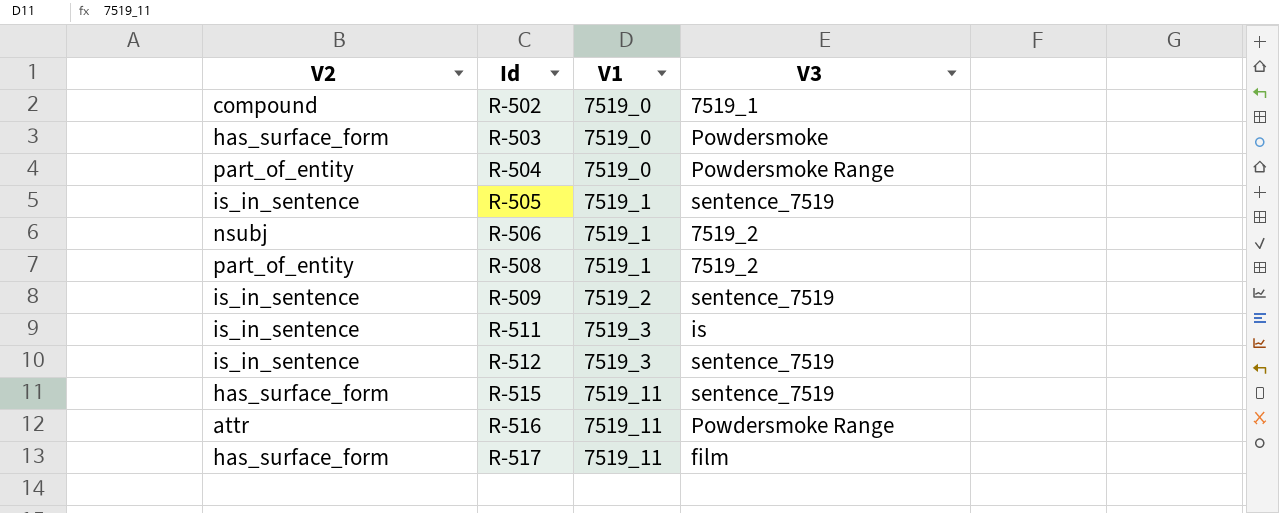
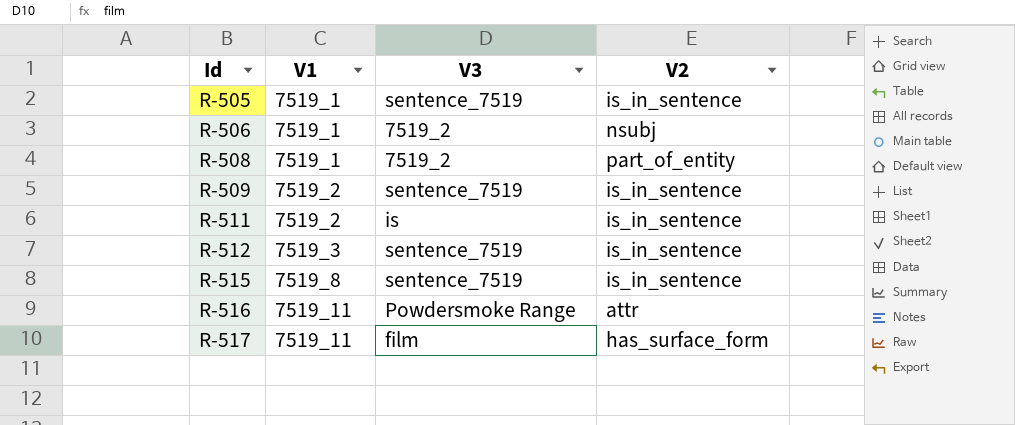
column V2 | position: 1 -> 4
row R-502: compound | 7519_0 | 7519_1 -> none
row R-503: has_surface_form | 7519_0 | Powdersmoke -> none
row R-504: part_of_entity | 7519_0 | Powdersmoke Range -> none
R-511 | V1: 7519_3 -> 7519_2
R-515 | V1: 7519_11 -> 7519_8
R-515 | V2: has_surface_form -> is_in_sentence

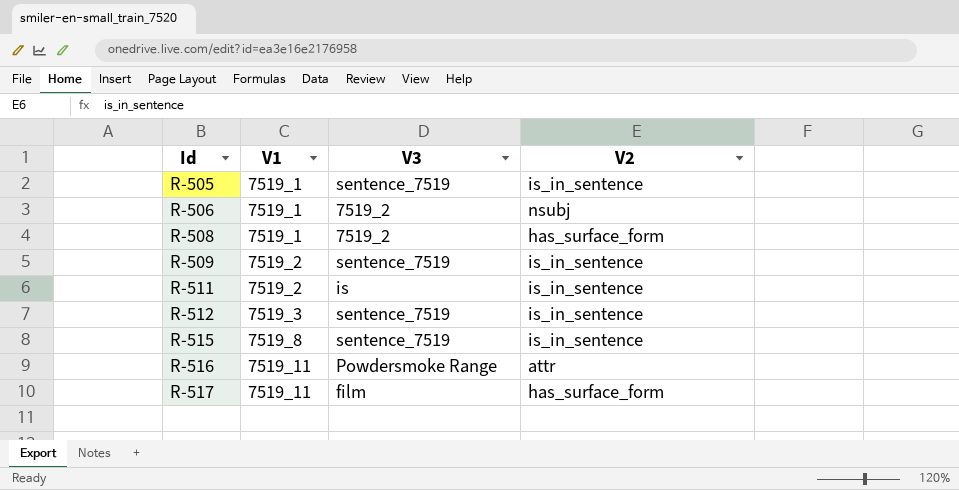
R-508 | V2: part_of_entity -> has_surface_form

